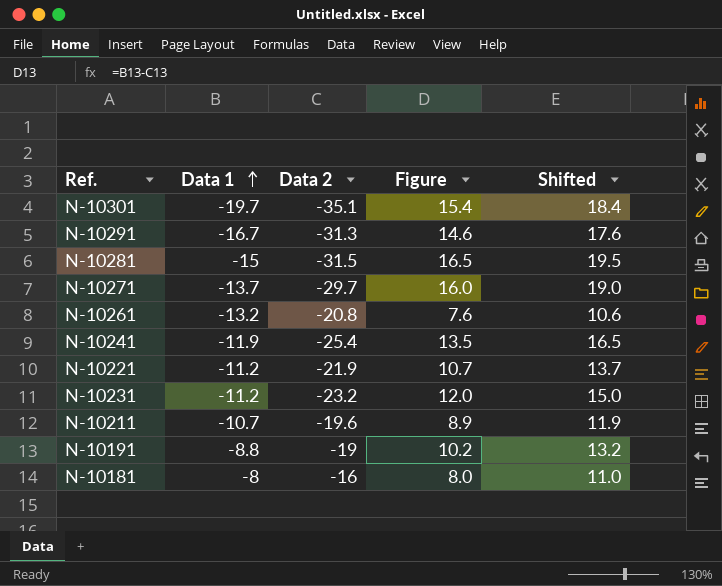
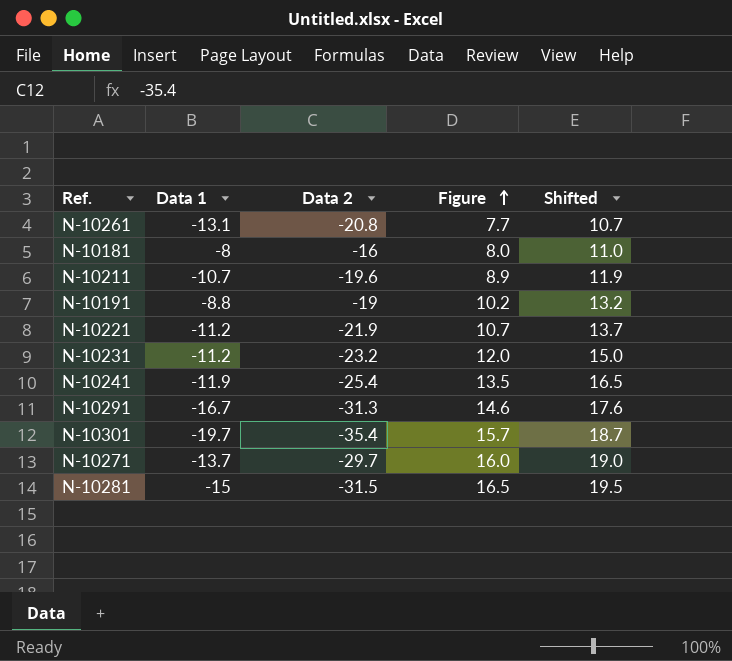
row order: Data 1 ascending -> Figure ascending
N-10261 | Data 1: -13.2 -> -13.1
N-10261 | Figure: 7.6 -> 7.7
N-10261 | Shifted: 10.6 -> 10.7
N-10301 | Data 2: -35.1 -> -35.4
N-10301 | Figure: 15.4 -> 15.7
N-10301 | Shifted: 18.4 -> 18.7

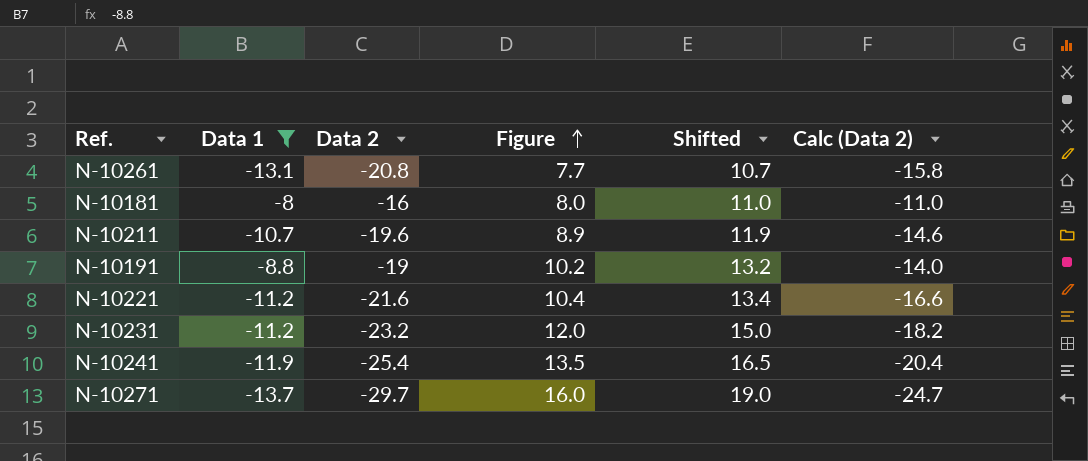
filter: none -> Data 1 >= -13.7
column Calc (Data 2) | formula: none -> [Data 2] + 5
N-10221 | Data 2: -21.9 -> -21.6
N-10221 | Figure: 10.7 -> 10.4
N-10221 | Shifted: 13.7 -> 13.4

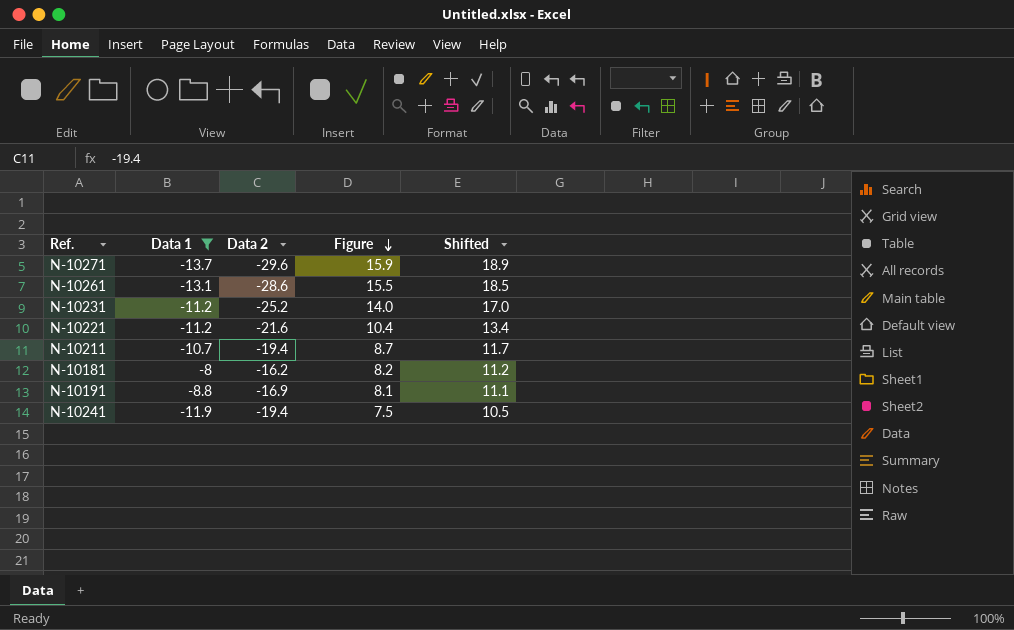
row order: Figure ascending -> Figure descending
column Calc (Data 2) | formula: [Data 2] + 5 -> none
N-10271 | Data 2: -29.7 -> -29.6
N-10271 | Figure: 16.0 -> 15.9
N-10271 | Shifted: 19.0 -> 18.9
N-10261 | Data 2: -20.8 -> -28.6
N-10261 | Figure: 7.7 -> 15.5
N-10261 | Shifted: 10.7 -> 18.5
N-10231 | Data 2: -23.2 -> -25.2
N-10231 | Figure: 12.0 -> 14.0
N-10231 | Shifted: 15.0 -> 17.0
N-10211 | Data 2: -19.6 -> -19.4
N-10211 | Figure: 8.9 -> 8.7
N-10211 | Shifted: 11.9 -> 11.7
N-10181 | Data 2: -16 -> -16.2
N-10181 | Figure: 8.0 -> 8.2
N-10181 | Shifted: 11.0 -> 11.2
N-10191 | Data 2: -19 -> -16.9
N-10191 | Figure: 10.2 -> 8.1
N-10191 | Shifted: 13.2 -> 11.1
N-10241 | Data 2: -25.4 -> -19.4
N-10241 | Figure: 13.5 -> 7.5
N-10241 | Shifted: 16.5 -> 10.5

